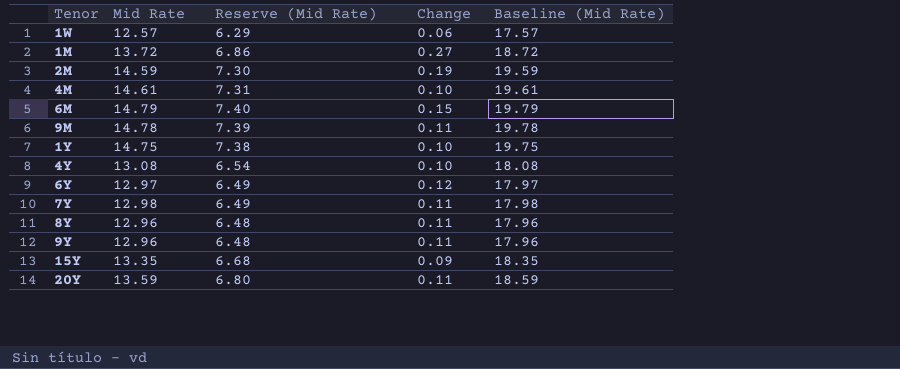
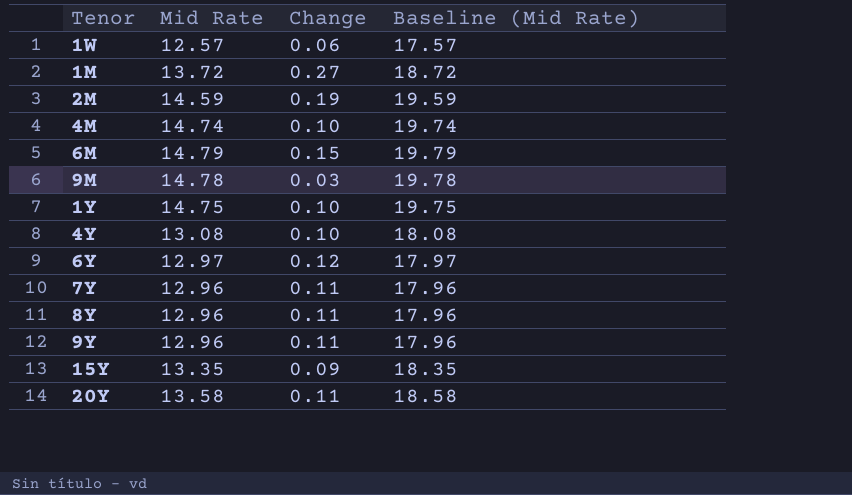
column Reserve (Mid Rate) | formula: [Mid Rate] * 0.5 -> none
4M | Mid Rate: 14.61 -> 14.74
4M | Baseline (Mid Rate): 19.61 -> 19.74
9M | Change: 0.11 -> 0.03
7Y | Mid Rate: 12.98 -> 12.96
7Y | Baseline (Mid Rate): 17.98 -> 17.96
20Y | Mid Rate: 13.59 -> 13.58
20Y | Baseline (Mid Rate): 18.59 -> 18.58

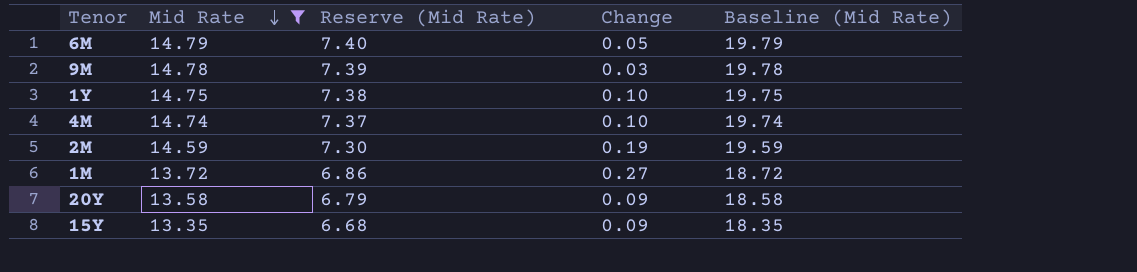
filter: none -> Mid Rate >= 13.35
row order: none -> Mid Rate descending
column Reserve (Mid Rate) | formula: none -> [Mid Rate] * 0.5
6M | Change: 0.15 -> 0.05
20Y | Change: 0.11 -> 0.09

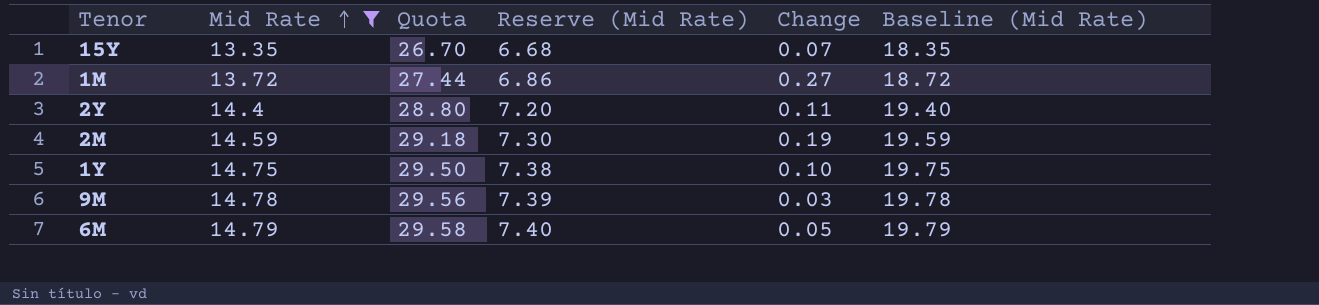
row order: Mid Rate descending -> Mid Rate ascending
column Quota | formula: none -> [Mid Rate] * 2
row 4M: 14.74 | 7.37 | 0.10 | 19.74 -> none
row 20Y: 13.58 | 6.79 | 0.09 | 18.58 -> none
15Y | Change: 0.09 -> 0.07
row 2Y: none -> 14.4 | 28.80 | 7.20 | 0.11 | 19.40

